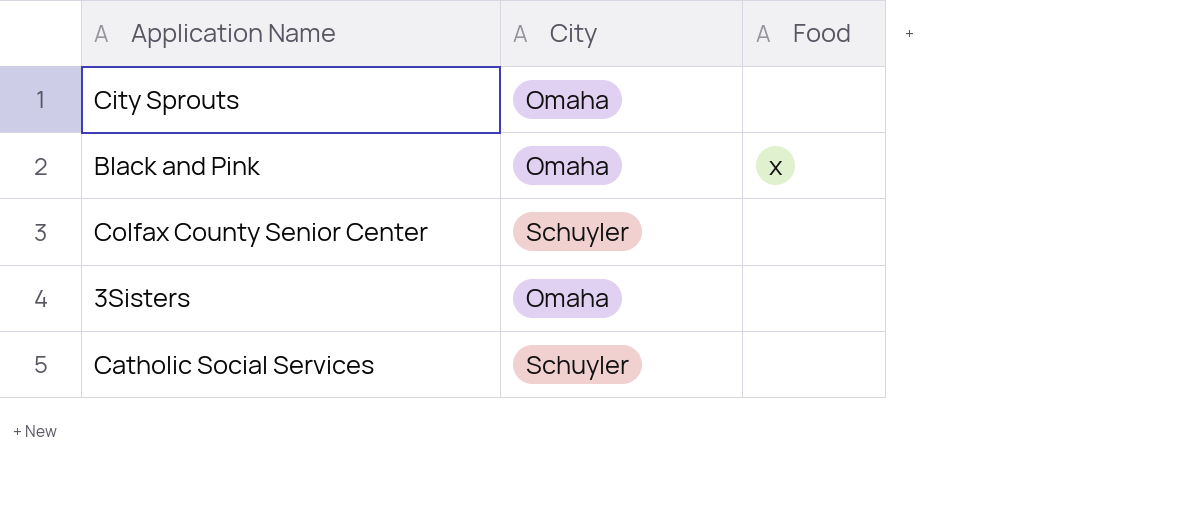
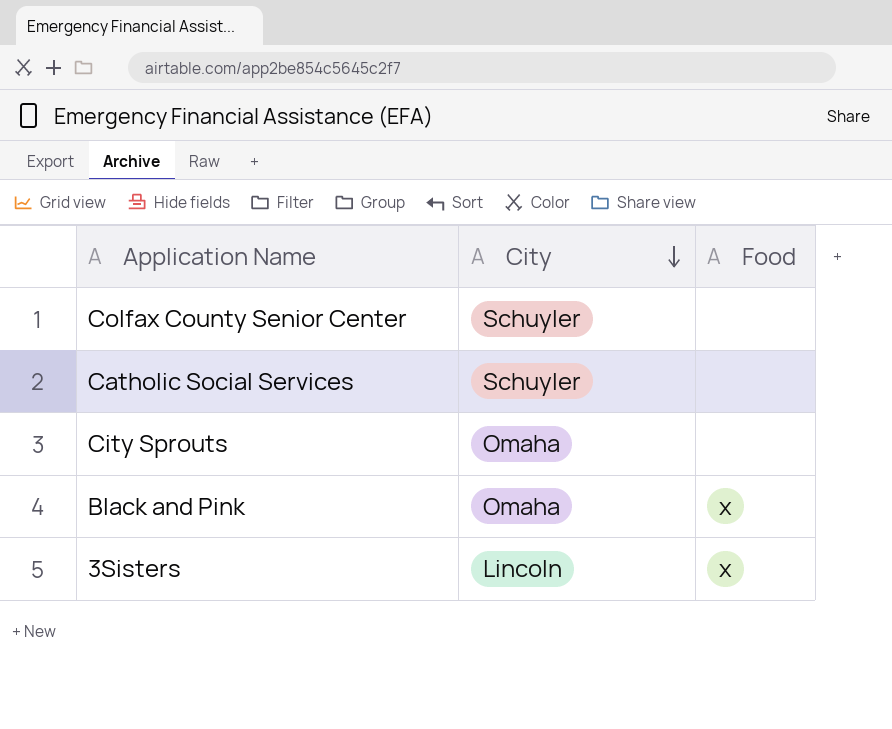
row order: none -> City descending
3Sisters | City: Omaha -> Lincoln
3Sisters | Food: none -> x

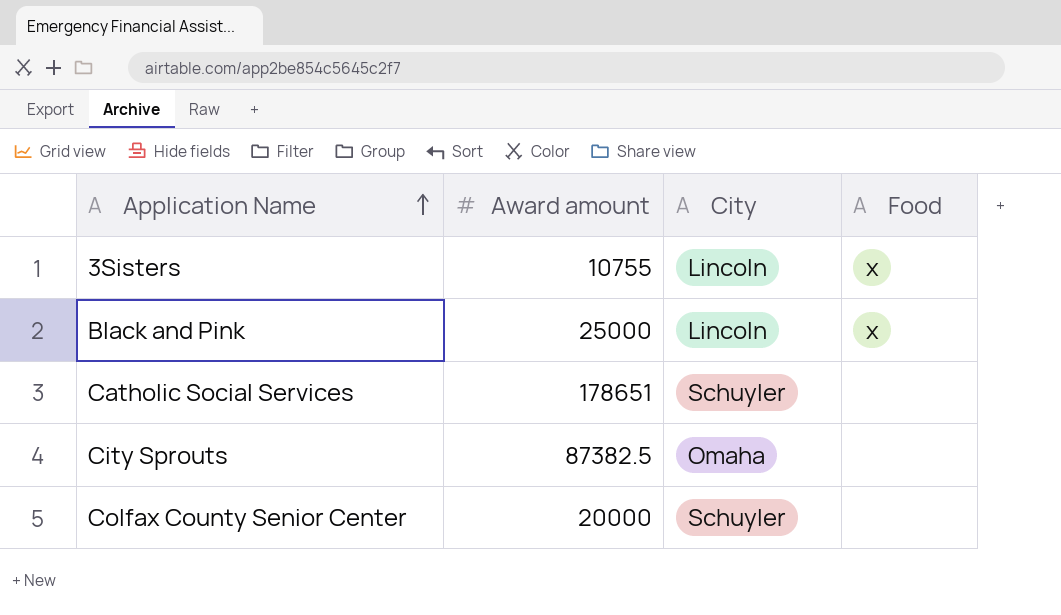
row order: City descending -> Application Name ascending
column Award amount | position: none -> 2
Black and Pink | City: Omaha -> Lincoln

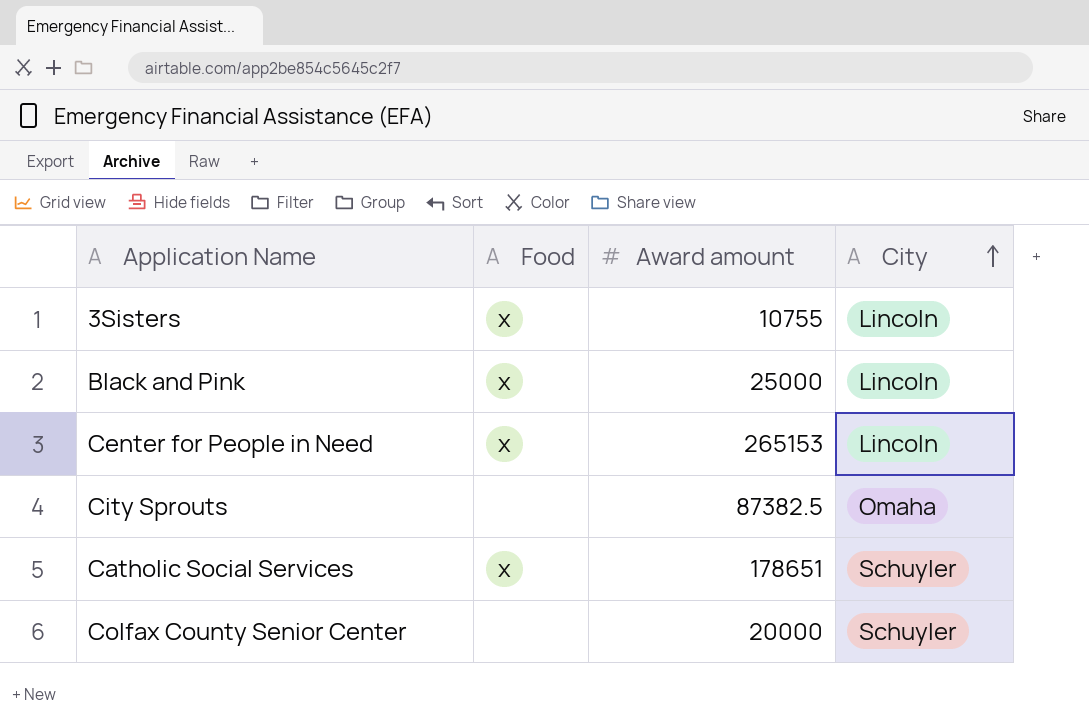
row order: Application Name ascending -> City ascending
column Food | position: 4 -> 2
row Center for People in Need: none -> x | 265153 | Lincoln
Catholic Social Services | Food: none -> x

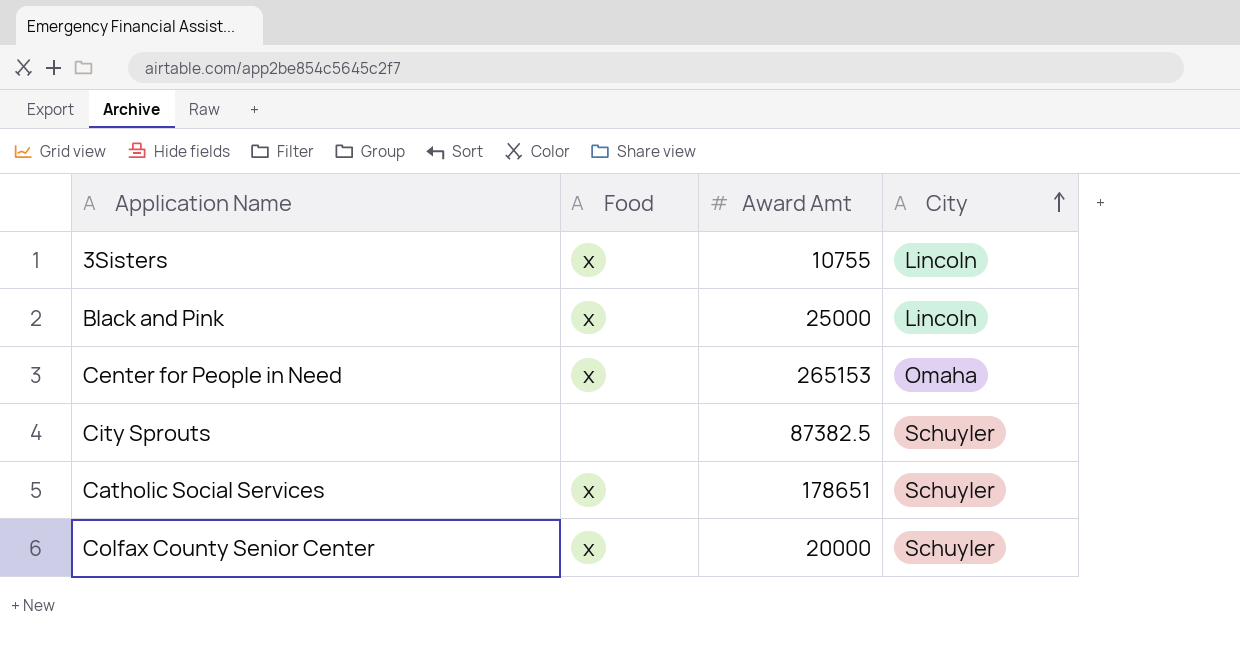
column name: Award amount -> Award Amt
Center for People in Need | City: Lincoln -> Omaha
City Sprouts | City: Omaha -> Schuyler
Colfax County Senior Center | Food: none -> x

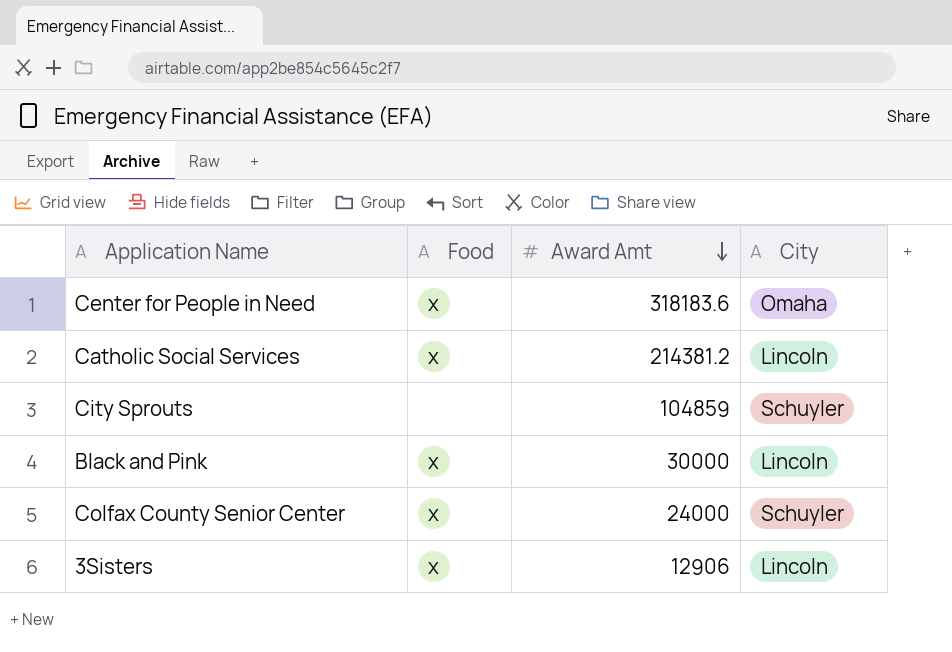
row order: City ascending -> Award Amt descending
Center for People in Need | Award Amt: 265153 -> 318183.6
Catholic Social Services | Award Amt: 178651 -> 214381.2
Catholic Social Services | City: Schuyler -> Lincoln
City Sprouts | Award Amt: 87382.5 -> 104859
Black and Pink | Award Amt: 25000 -> 30000
Colfax County Senior Center | Award Amt: 20000 -> 24000
3Sisters | Award Amt: 10755 -> 12906

